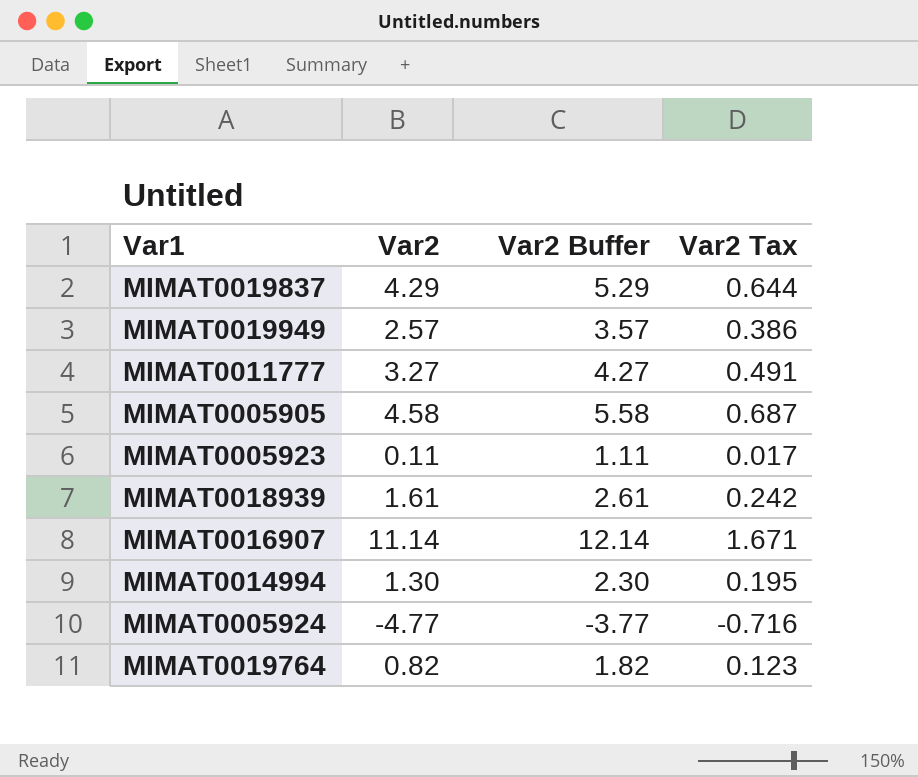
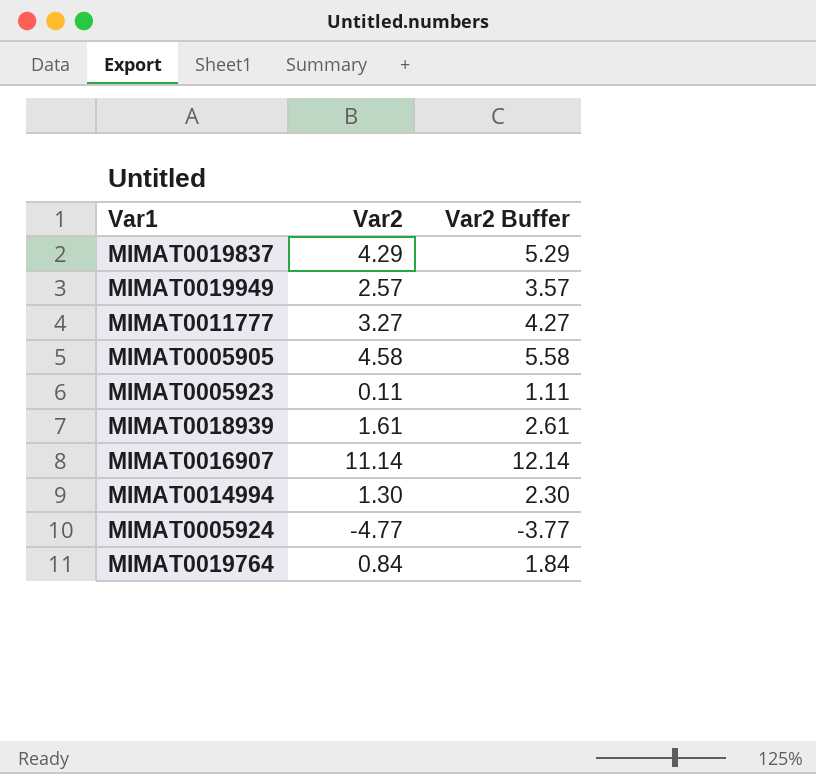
column Var2 Tax | formula: [Var2] * 0.15 -> none
MIMAT0019764 | Var2: 0.82 -> 0.84
MIMAT0019764 | Var2 Buffer: 1.82 -> 1.84

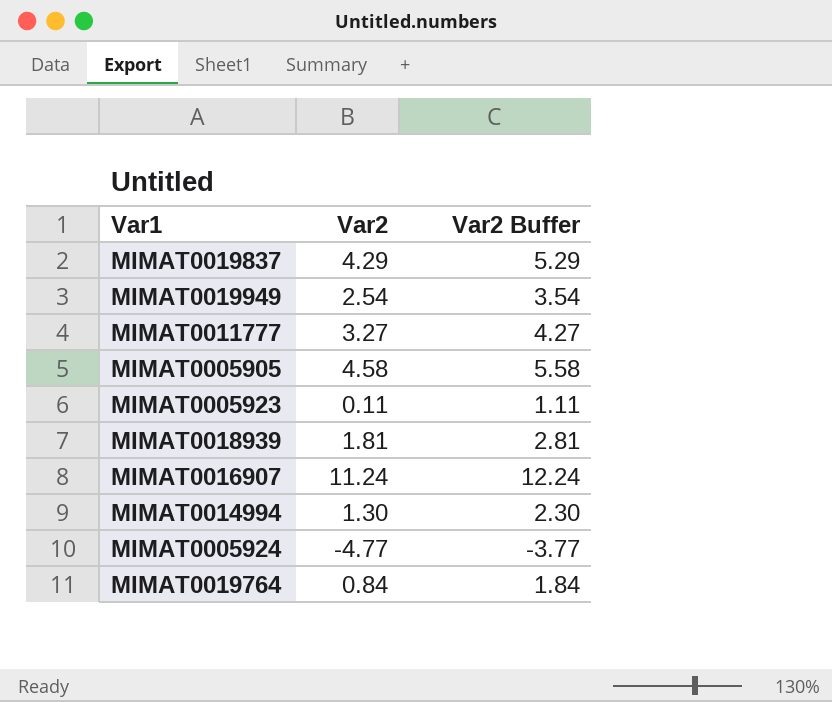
MIMAT0019949 | Var2: 2.57 -> 2.54
MIMAT0019949 | Var2 Buffer: 3.57 -> 3.54
MIMAT0018939 | Var2: 1.61 -> 1.81
MIMAT0018939 | Var2 Buffer: 2.61 -> 2.81
MIMAT0016907 | Var2: 11.14 -> 11.24
MIMAT0016907 | Var2 Buffer: 12.14 -> 12.24

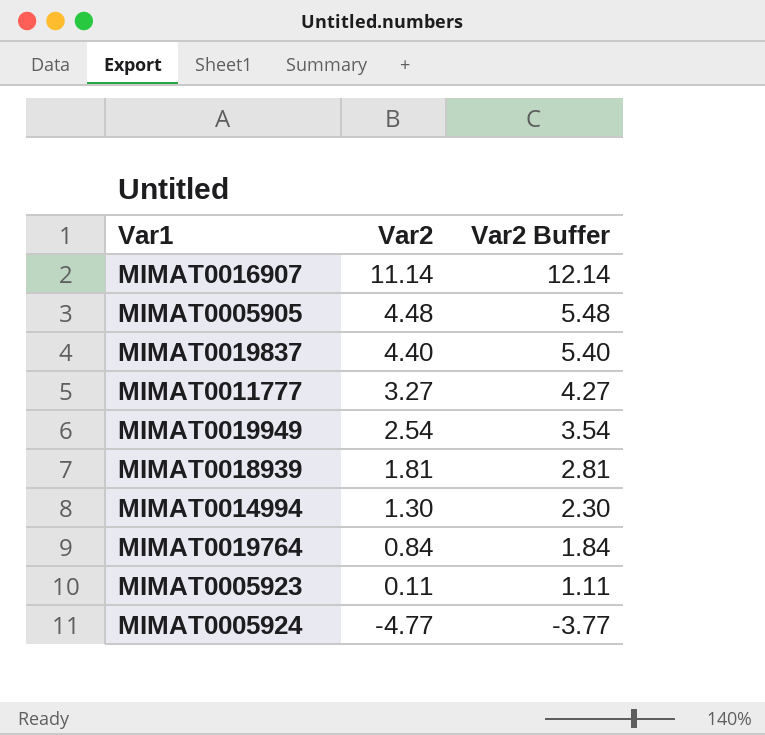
row order: none -> Var2 descending
MIMAT0016907 | Var2: 11.24 -> 11.14
MIMAT0016907 | Var2 Buffer: 12.24 -> 12.14
MIMAT0005905 | Var2: 4.58 -> 4.48
MIMAT0005905 | Var2 Buffer: 5.58 -> 5.48
MIMAT0019837 | Var2: 4.29 -> 4.40
MIMAT0019837 | Var2 Buffer: 5.29 -> 5.40

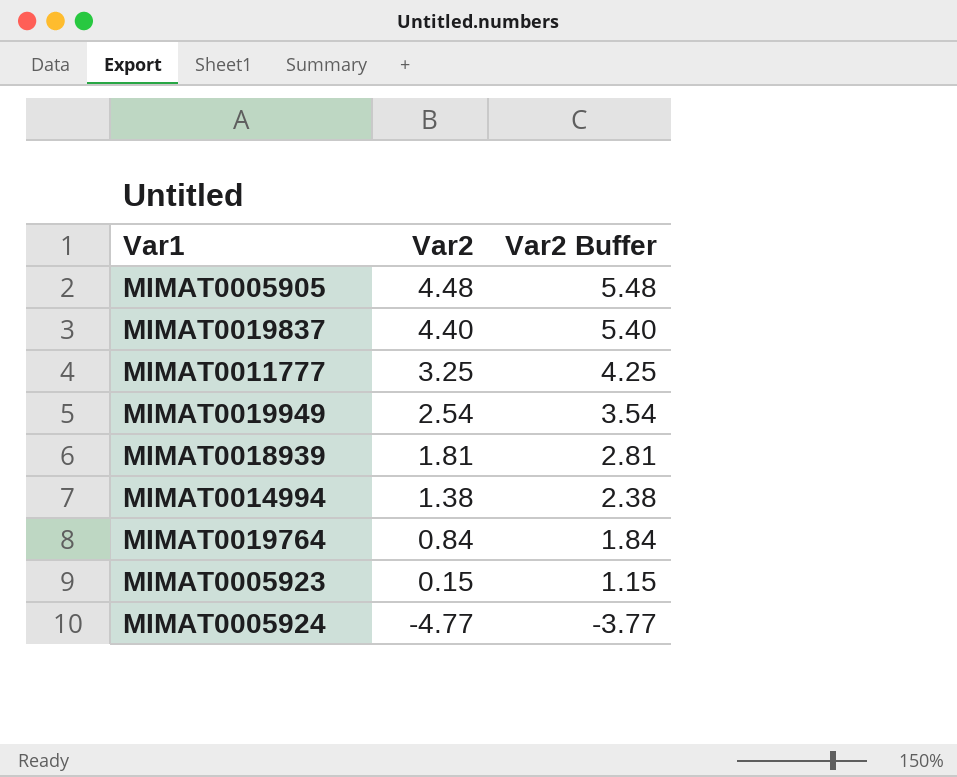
row MIMAT0016907: 11.14 | 12.14 -> none
MIMAT0011777 | Var2: 3.27 -> 3.25
MIMAT0011777 | Var2 Buffer: 4.27 -> 4.25
MIMAT0014994 | Var2: 1.30 -> 1.38
MIMAT0014994 | Var2 Buffer: 2.30 -> 2.38
MIMAT0005923 | Var2: 0.11 -> 0.15
MIMAT0005923 | Var2 Buffer: 1.11 -> 1.15

